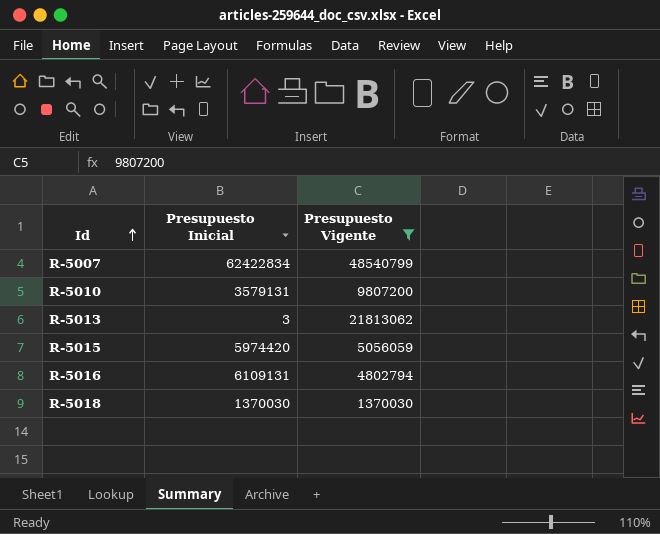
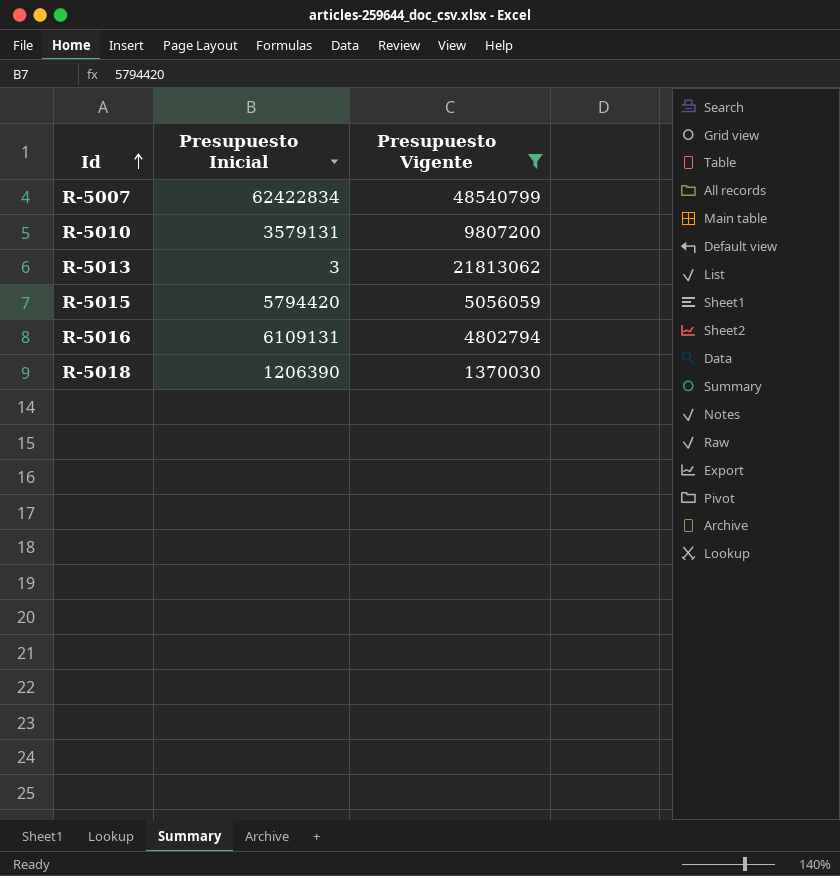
R-5015 | Presupuesto Inicial: 5974420 -> 5794420
R-5018 | Presupuesto Inicial: 1370030 -> 1206390

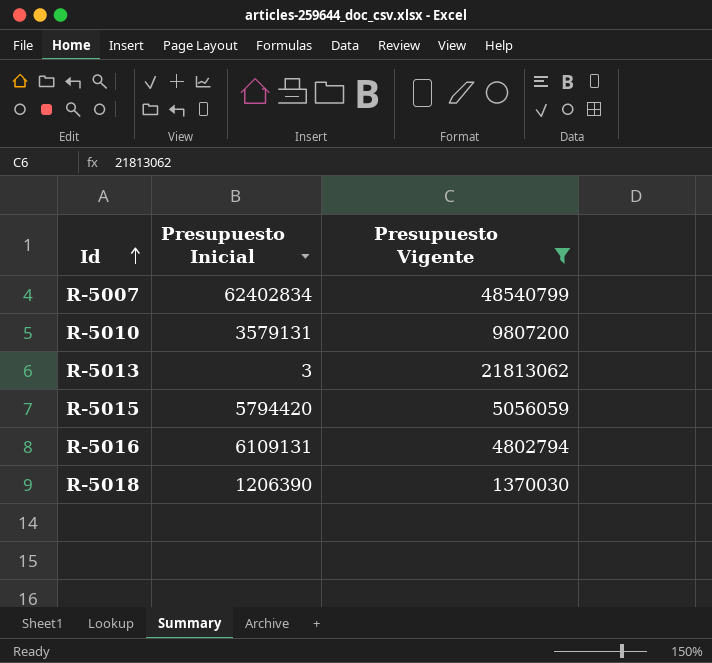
R-5007 | Presupuesto Inicial: 62422834 -> 62402834

